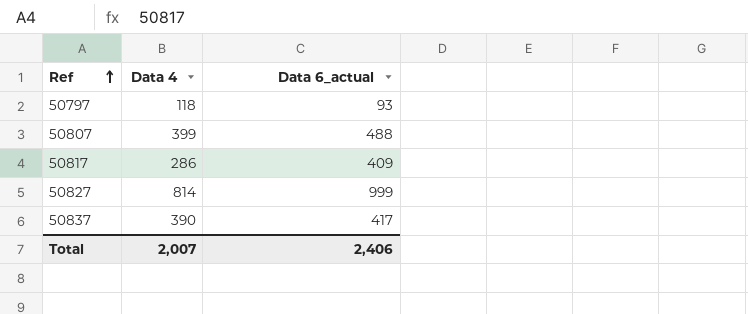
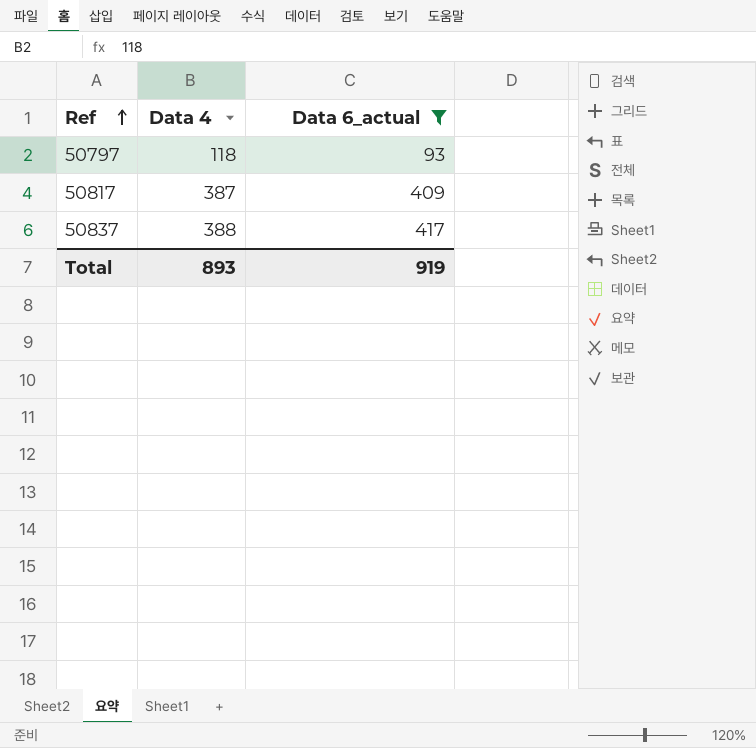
filter: none -> Data 6_actual <= 417
50817 | Data 4: 286 -> 387
50837 | Data 4: 390 -> 388
Total | Data 4: 2,007 -> 893
Total | Data 6_actual: 2,406 -> 919

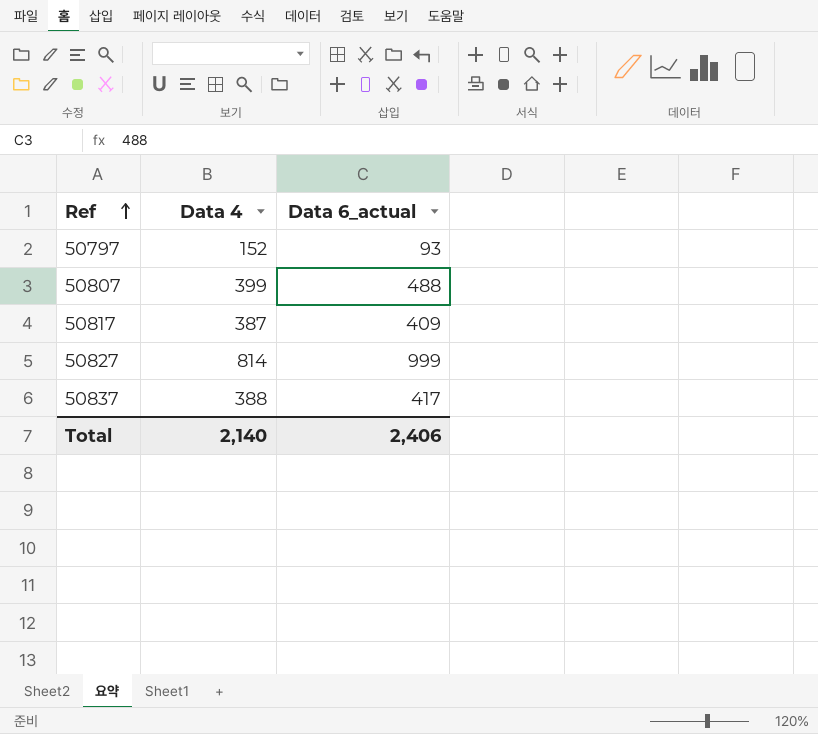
filter: Data 6_actual <= 417 -> none
50797 | Data 4: 118 -> 152
Total | Data 4: 893 -> 2,140
Total | Data 6_actual: 919 -> 2,406

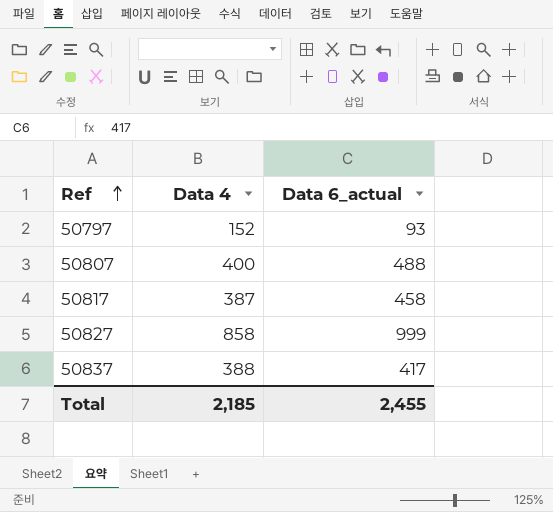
50807 | Data 4: 399 -> 400
50817 | Data 6_actual: 409 -> 458
50827 | Data 4: 814 -> 858
Total | Data 4: 2,140 -> 2,185
Total | Data 6_actual: 2,406 -> 2,455

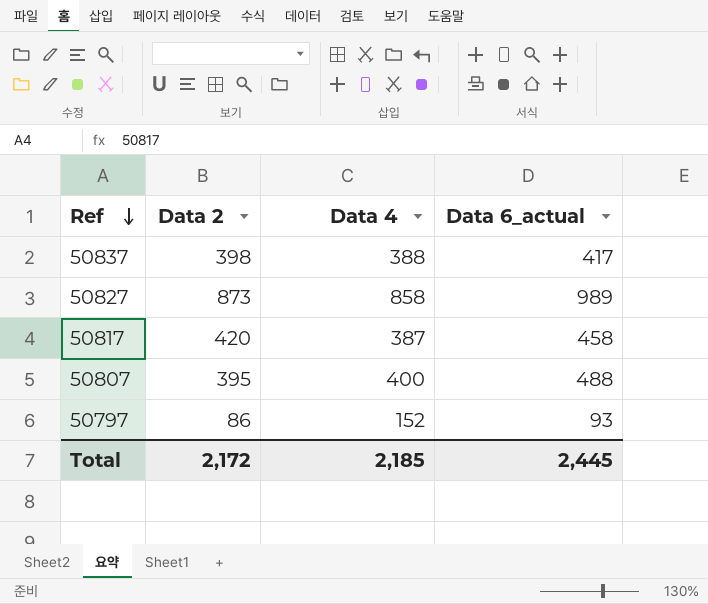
row order: Ref ascending -> Ref descending
column Data 2 | position: none -> 2
50827 | Data 6_actual: 999 -> 989
Total | Data 6_actual: 2,455 -> 2,445

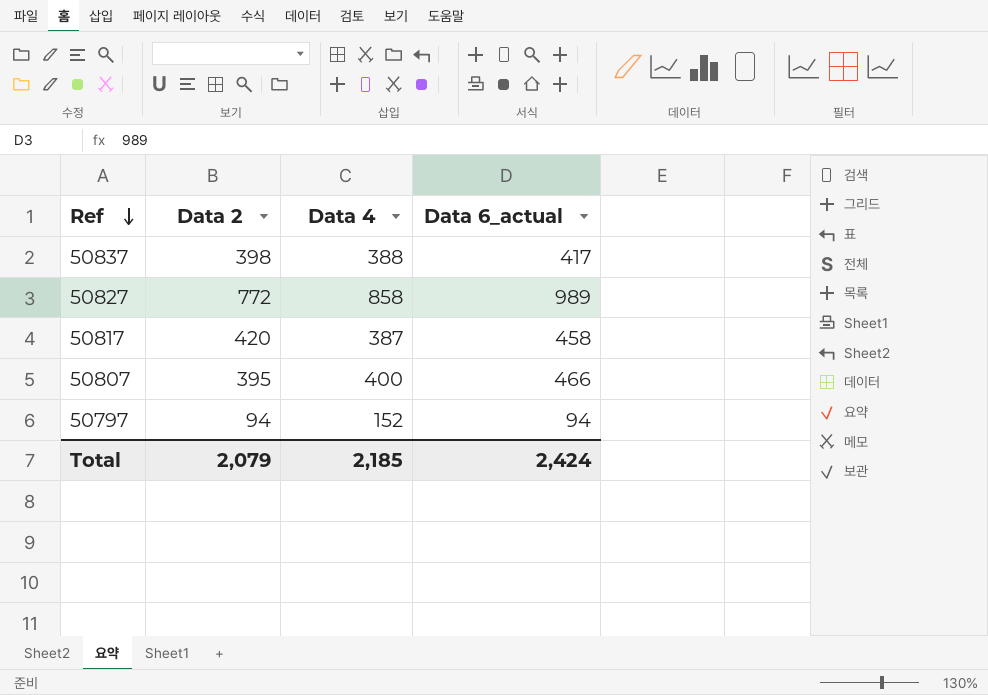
50827 | Data 2: 873 -> 772
50807 | Data 6_actual: 488 -> 466
50797 | Data 2: 86 -> 94
50797 | Data 6_actual: 93 -> 94
Total | Data 2: 2,172 -> 2,079
Total | Data 6_actual: 2,445 -> 2,424

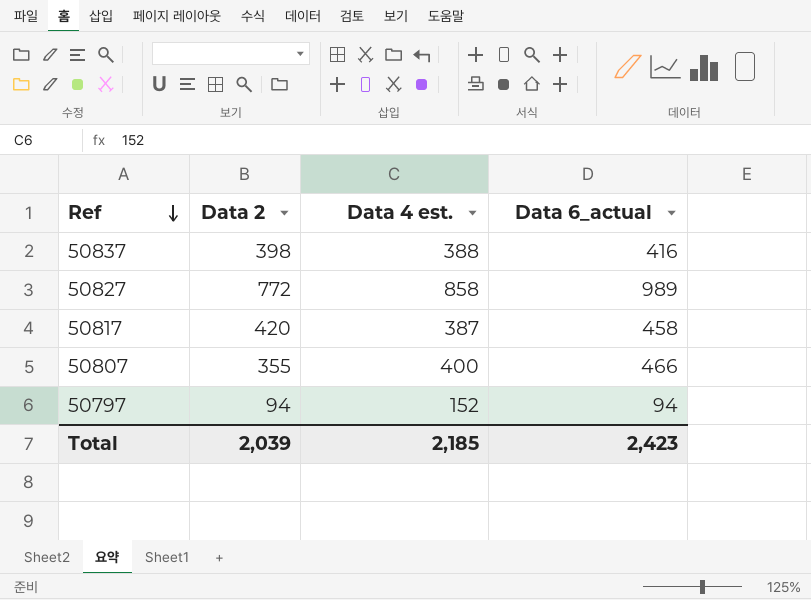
column name: Data 4 -> Data 4 est.
50837 | Data 6_actual: 417 -> 416
50807 | Data 2: 395 -> 355
Total | Data 2: 2,079 -> 2,039
Total | Data 6_actual: 2,424 -> 2,423

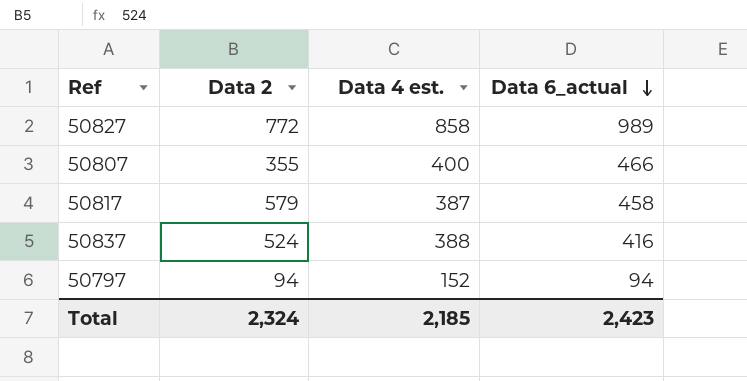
row order: Ref descending -> Data 6_actual descending
50817 | Data 2: 420 -> 579
50837 | Data 2: 398 -> 524
Total | Data 2: 2,039 -> 2,324

